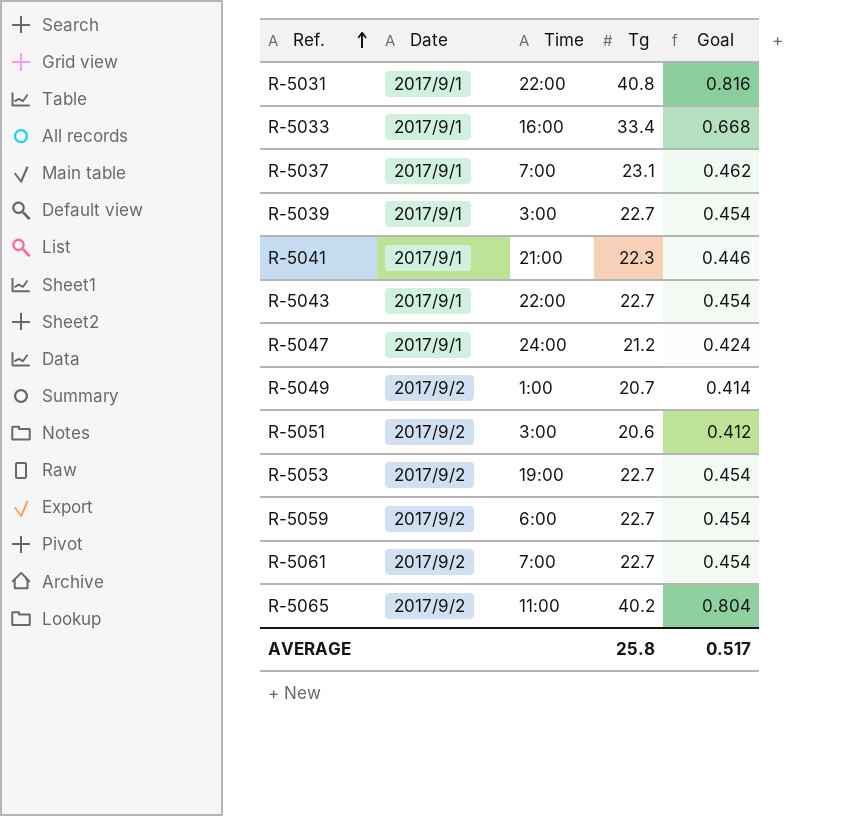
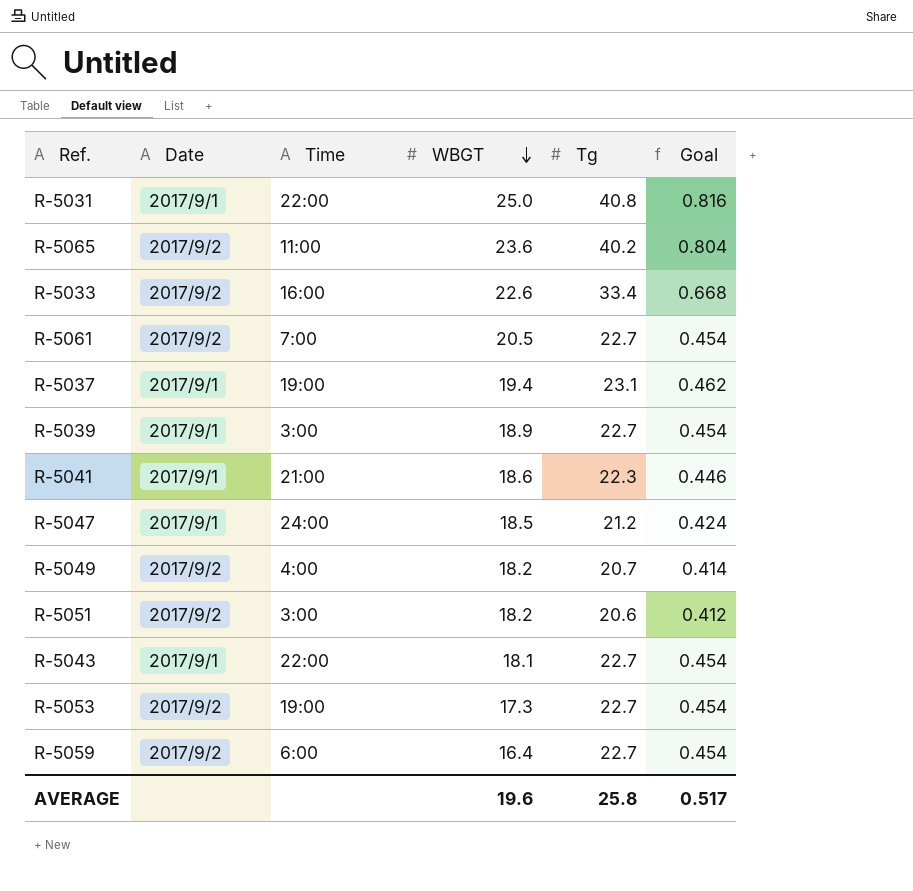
row order: Ref. ascending -> WBGT descending
column WBGT | position: none -> 4
R-5033 | Date: 2017/9/1 -> 2017/9/2
R-5037 | Time: 7:00 -> 19:00
R-5049 | Time: 1:00 -> 4:00

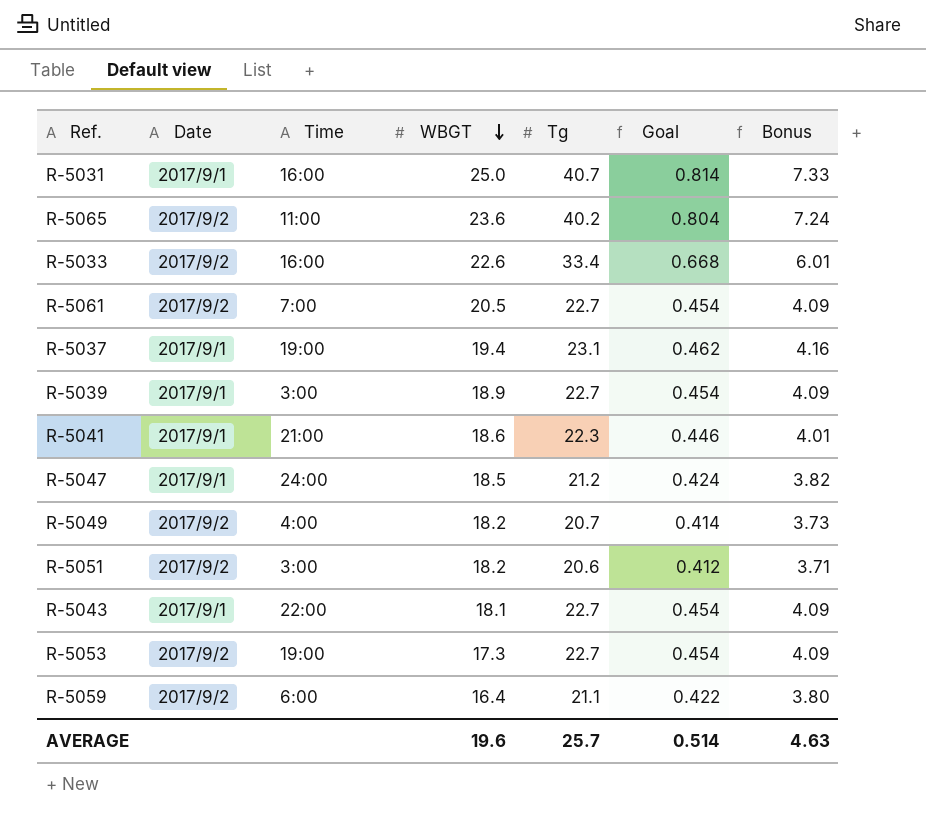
column Bonus | formula: none -> [Tg] * 0.18
R-5031 | Time: 22:00 -> 16:00
R-5031 | Tg: 40.8 -> 40.7
R-5031 | Goal: 0.816 -> 0.814
R-5059 | Tg: 22.7 -> 21.1
R-5059 | Goal: 0.454 -> 0.422
AVERAGE | Tg: 25.8 -> 25.7
AVERAGE | Goal: 0.517 -> 0.514

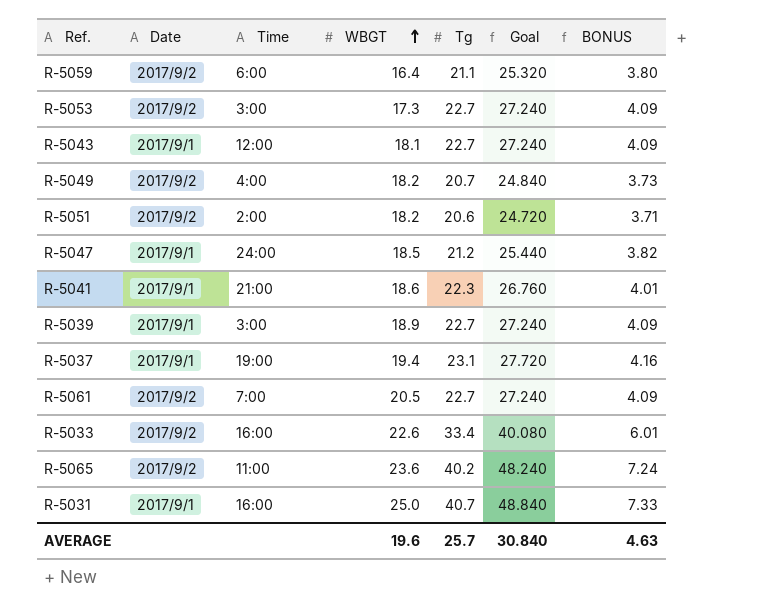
row order: WBGT descending -> WBGT ascending
column Goal | formula: [Tg] * 0.02 -> [Tg] * 1.2
column name: Bonus -> BONUS
R-5053 | Time: 19:00 -> 3:00
R-5043 | Time: 22:00 -> 12:00
R-5051 | Time: 3:00 -> 2:00
AVERAGE | Goal: 0.514 -> 30.840

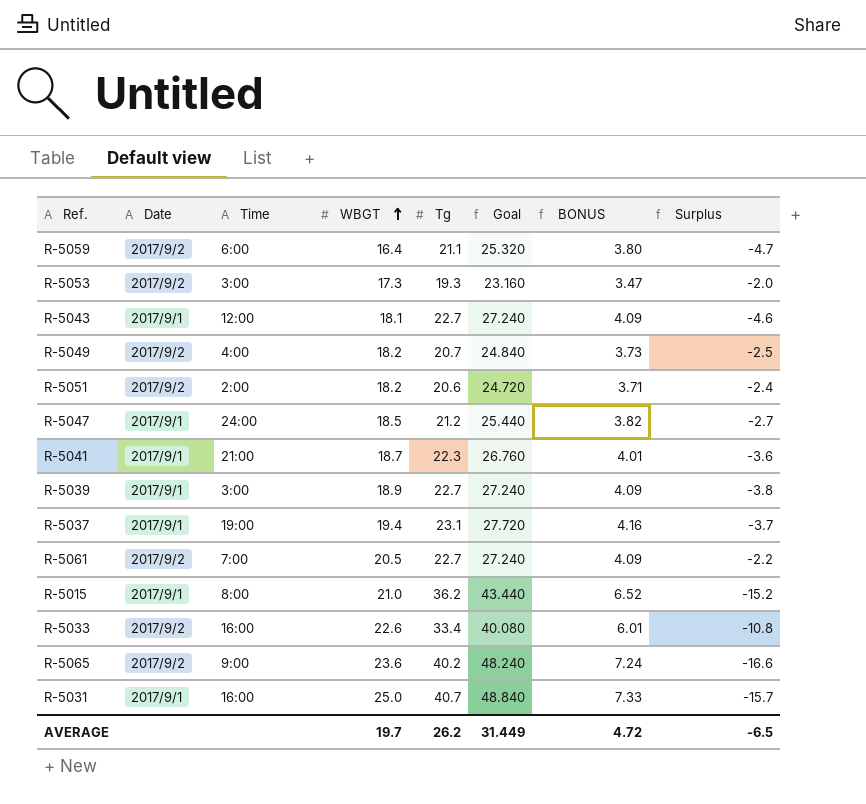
column Surplus | formula: none -> [WBGT] - [Tg]
R-5053 | Tg: 22.7 -> 19.3
R-5053 | Goal: 27.240 -> 23.160
R-5053 | BONUS: 4.09 -> 3.47
R-5041 | WBGT: 18.6 -> 18.7
row R-5015: none -> 2017/9/1 | 8:00 | 21.0 | 36.2 | 43.440 | 6.52 | -15.2
R-5065 | Time: 11:00 -> 9:00
AVERAGE | WBGT: 19.6 -> 19.7
AVERAGE | Tg: 25.7 -> 26.2
AVERAGE | Goal: 30.840 -> 31.449
AVERAGE | BONUS: 4.63 -> 4.72

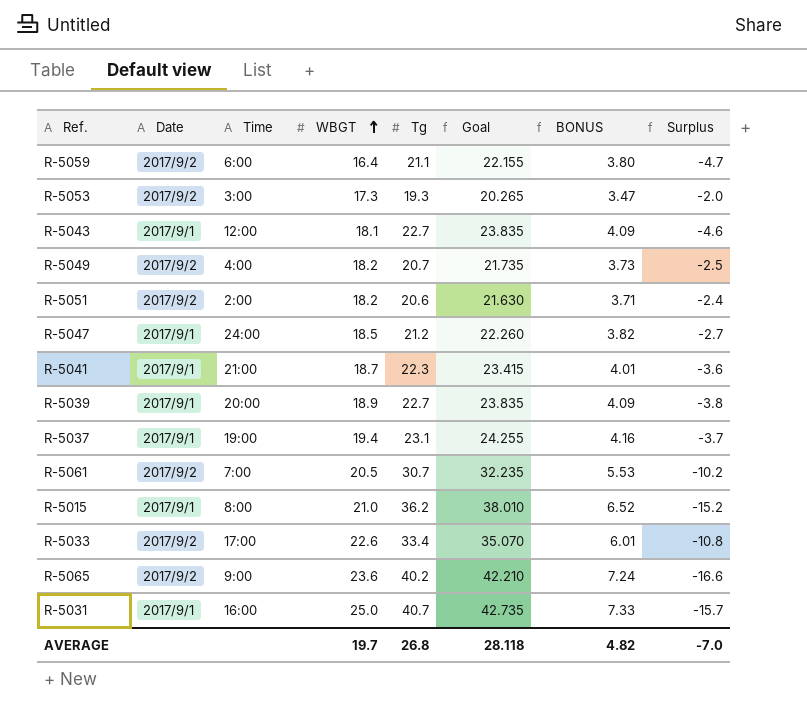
column Goal | formula: [Tg] * 1.2 -> [Tg] * 1.05
R-5039 | Time: 3:00 -> 20:00
R-5061 | Tg: 22.7 -> 30.7
R-5061 | BONUS: 4.09 -> 5.53
R-5061 | Surplus: -2.2 -> -10.2
R-5033 | Time: 16:00 -> 17:00
AVERAGE | Tg: 26.2 -> 26.8
AVERAGE | Goal: 31.449 -> 28.118
AVERAGE | BONUS: 4.72 -> 4.82
AVERAGE | Surplus: -6.5 -> -7.0

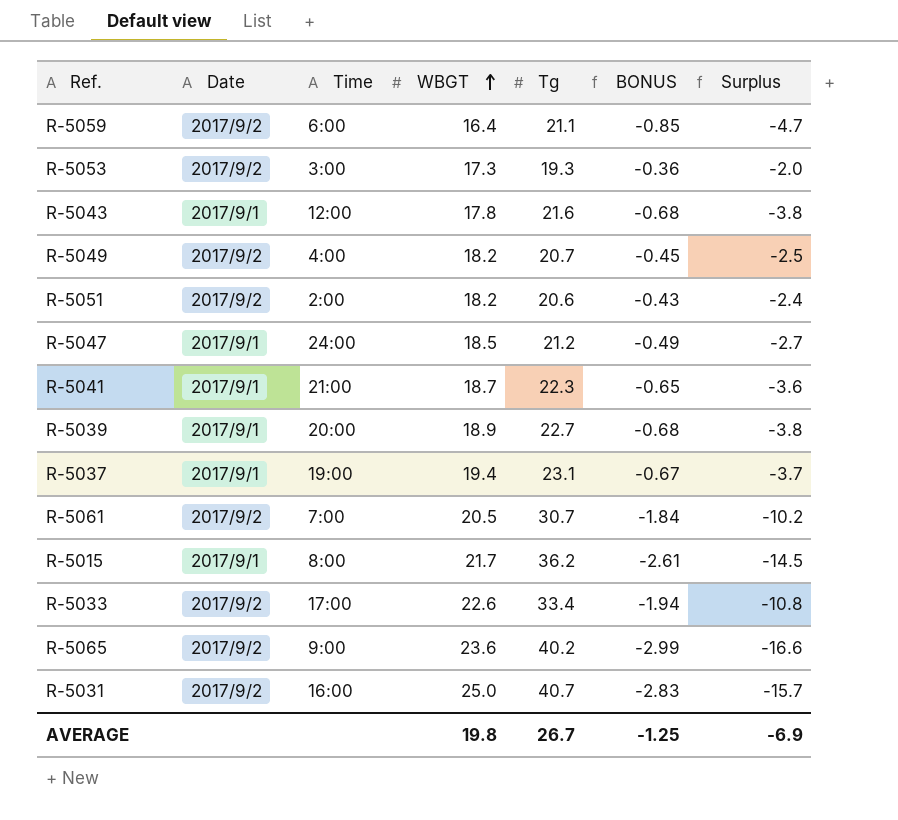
column Goal | formula: [Tg] * 1.05 -> none
column BONUS | formula: [Tg] * 0.18 -> [Surplus] * 0.18
R-5043 | WBGT: 18.1 -> 17.8
R-5043 | Tg: 22.7 -> 21.6
R-5043 | Surplus: -4.6 -> -3.8
R-5015 | WBGT: 21.0 -> 21.7
R-5015 | Surplus: -15.2 -> -14.5
R-5031 | Date: 2017/9/1 -> 2017/9/2
AVERAGE | WBGT: 19.7 -> 19.8
AVERAGE | Tg: 26.8 -> 26.7
AVERAGE | BONUS: 4.82 -> -1.25
AVERAGE | Surplus: -7.0 -> -6.9

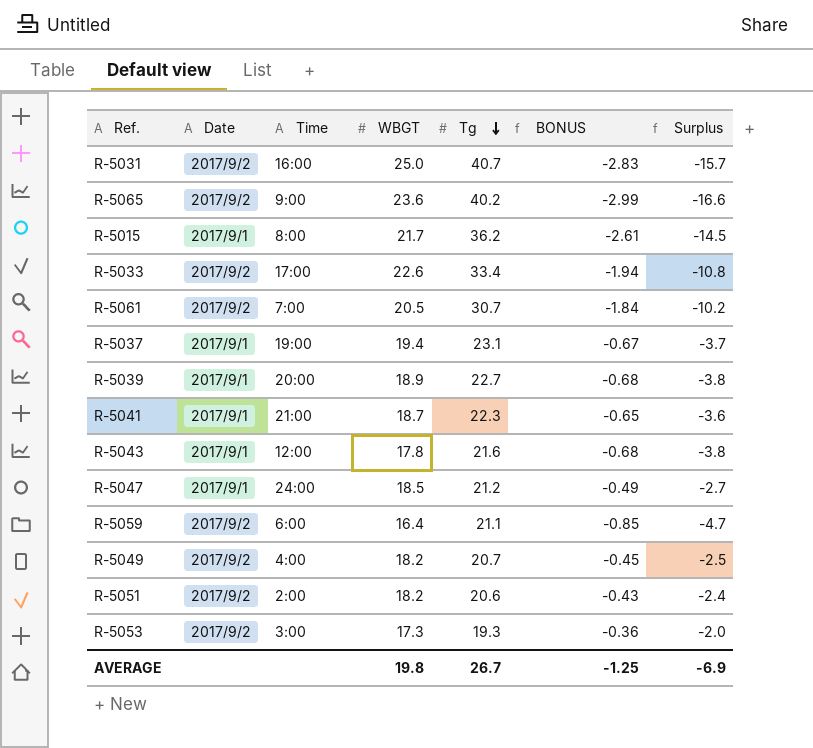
row order: WBGT ascending -> Tg descending

